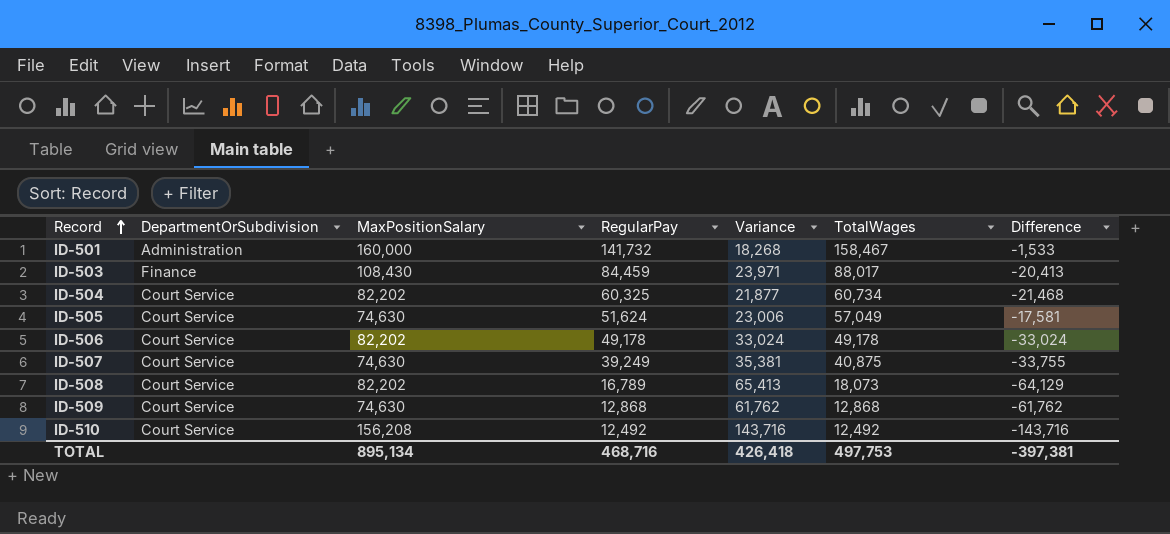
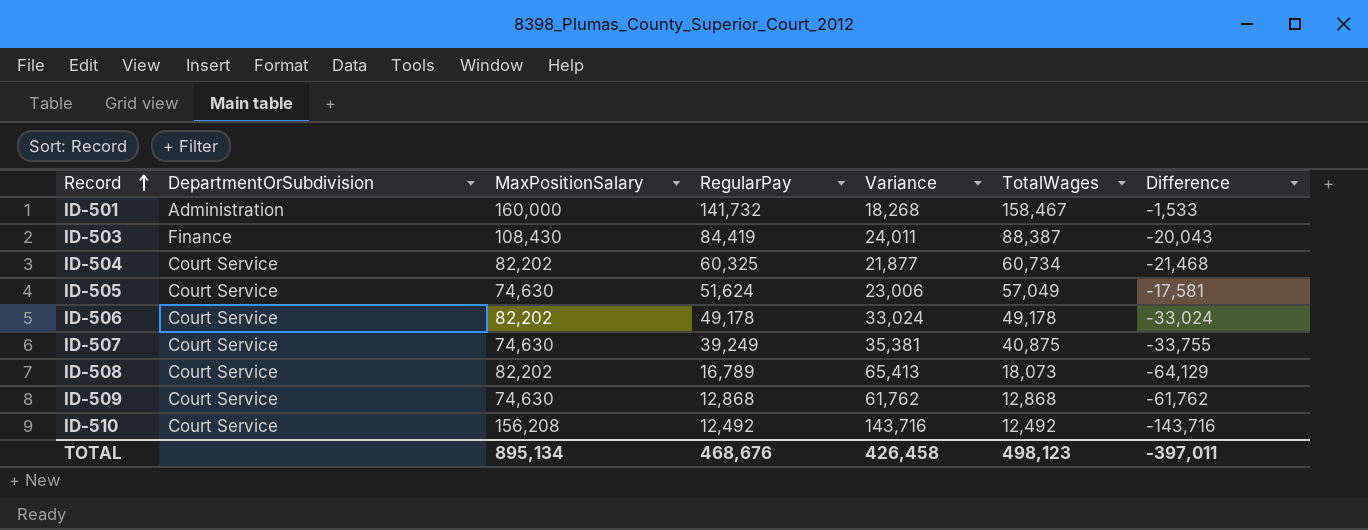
ID-503 | RegularPay: 84,459 -> 84,419
ID-503 | Variance: 23,971 -> 24,011
ID-503 | TotalWages: 88,017 -> 88,387
ID-503 | Difference: -20,413 -> -20,043
TOTAL | RegularPay: 468,716 -> 468,676
TOTAL | Variance: 426,418 -> 426,458
TOTAL | TotalWages: 497,753 -> 498,123
TOTAL | Difference: -397,381 -> -397,011

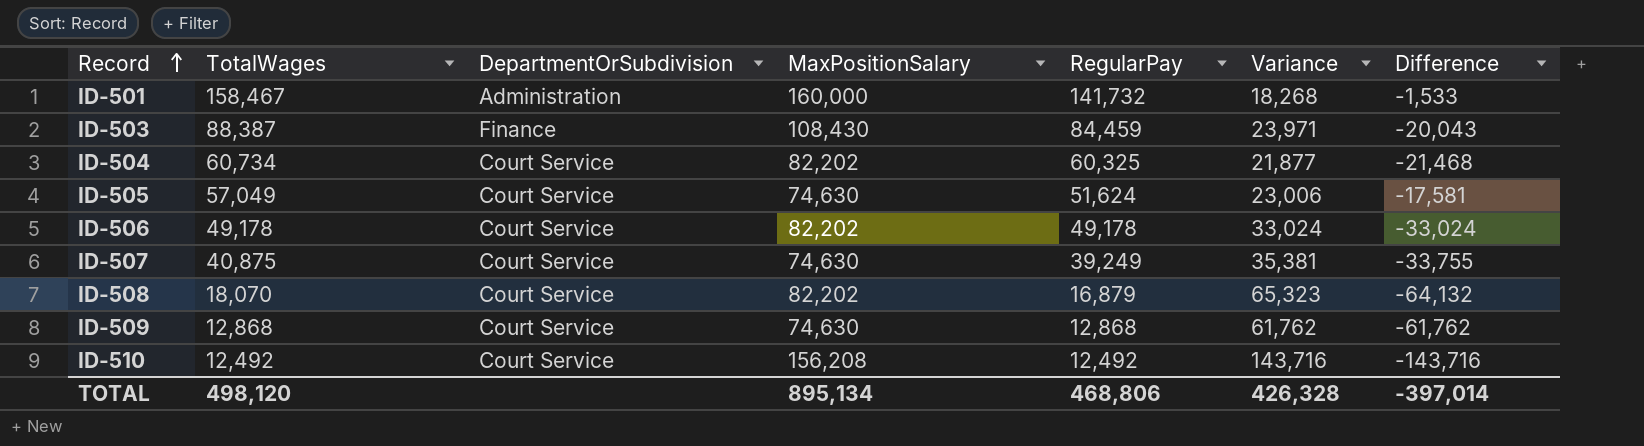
column TotalWages | position: 6 -> 2
ID-503 | RegularPay: 84,419 -> 84,459
ID-503 | Variance: 24,011 -> 23,971
ID-508 | TotalWages: 18,073 -> 18,070
ID-508 | RegularPay: 16,789 -> 16,879
ID-508 | Variance: 65,413 -> 65,323
ID-508 | Difference: -64,129 -> -64,132
TOTAL | TotalWages: 498,123 -> 498,120
TOTAL | RegularPay: 468,676 -> 468,806
TOTAL | Variance: 426,458 -> 426,328
TOTAL | Difference: -397,011 -> -397,014

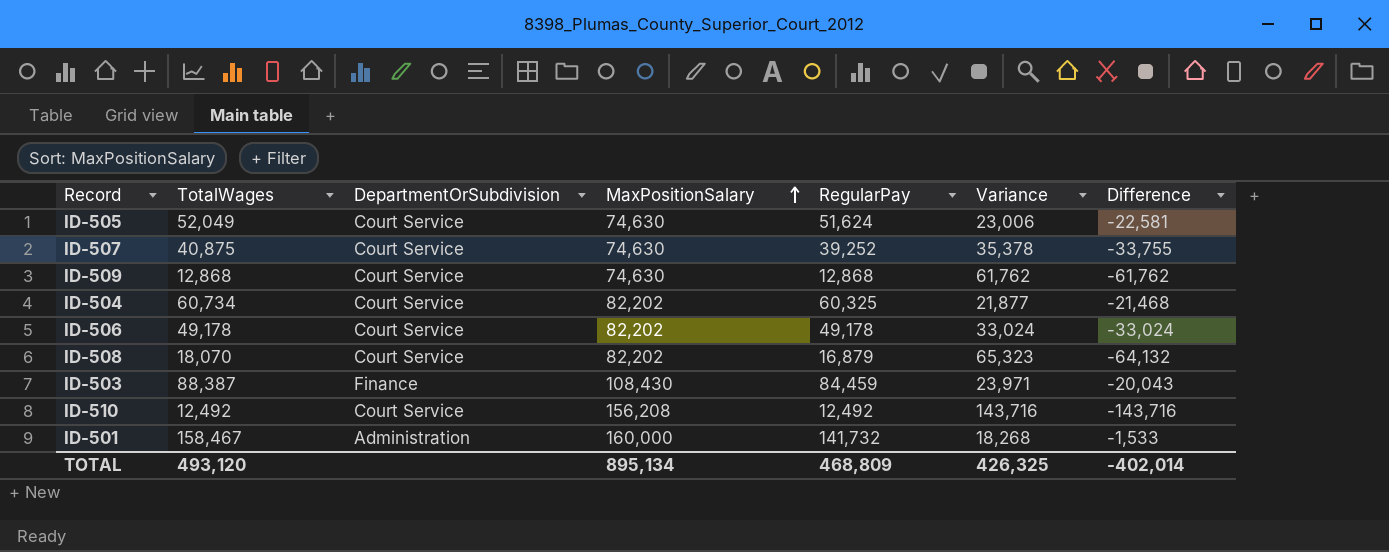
row order: Record ascending -> MaxPositionSalary ascending
ID-505 | TotalWages: 57,049 -> 52,049
ID-505 | Difference: -17,581 -> -22,581
ID-507 | RegularPay: 39,249 -> 39,252
ID-507 | Variance: 35,381 -> 35,378
TOTAL | TotalWages: 498,120 -> 493,120
TOTAL | RegularPay: 468,806 -> 468,809
TOTAL | Variance: 426,328 -> 426,325
TOTAL | Difference: -397,014 -> -402,014

